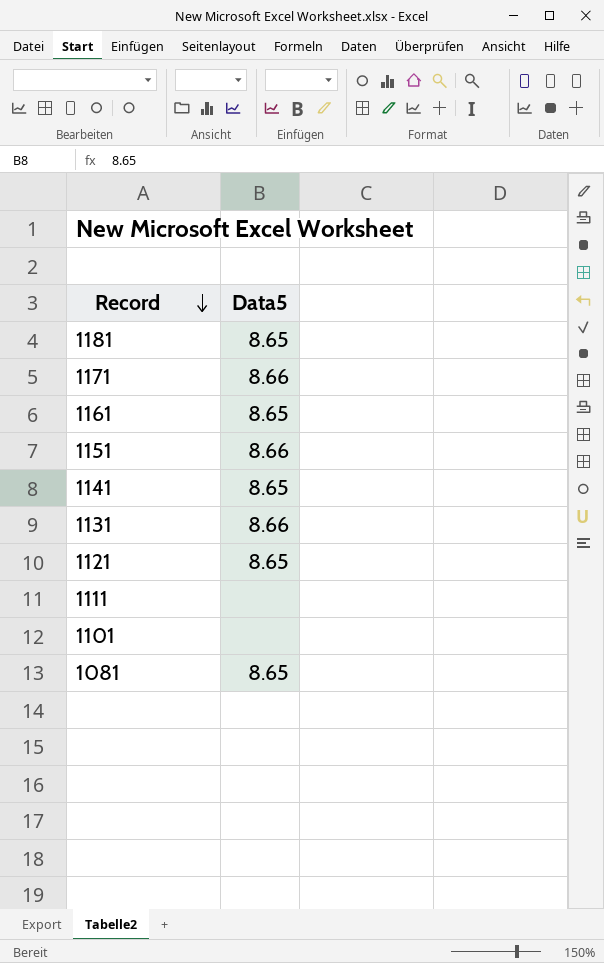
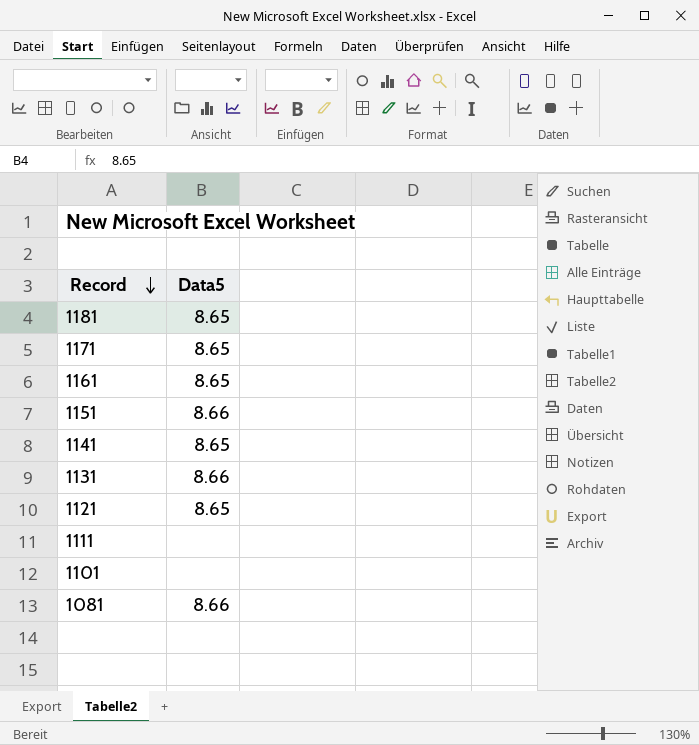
1171 | Data5: 8.66 -> 8.65
1081 | Data5: 8.65 -> 8.66

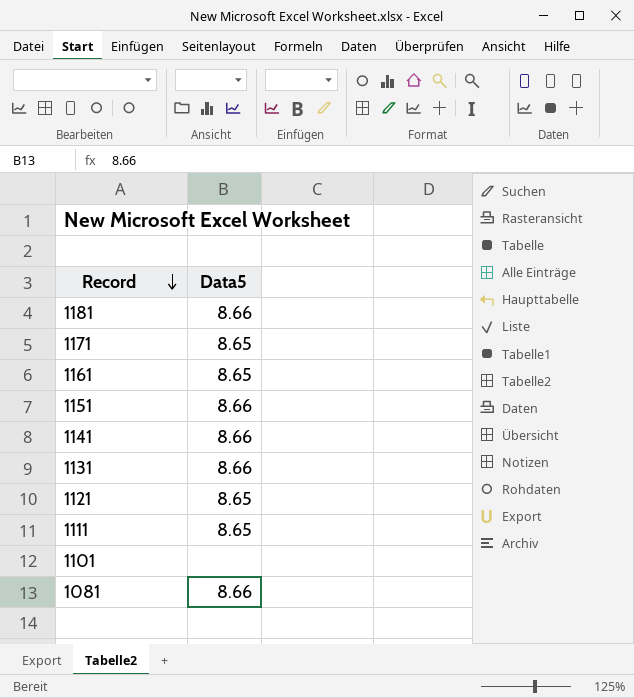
1181 | Data5: 8.65 -> 8.66
1141 | Data5: 8.65 -> 8.66
1111 | Data5: none -> 8.65

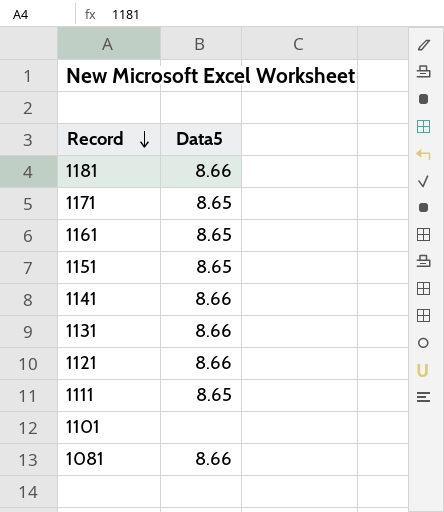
1151 | Data5: 8.66 -> 8.65
1121 | Data5: 8.65 -> 8.66

